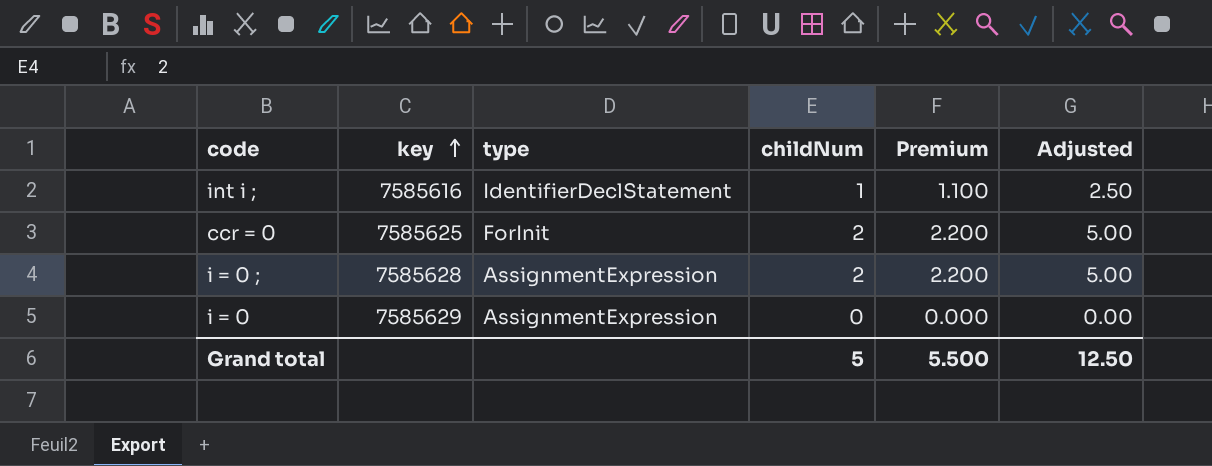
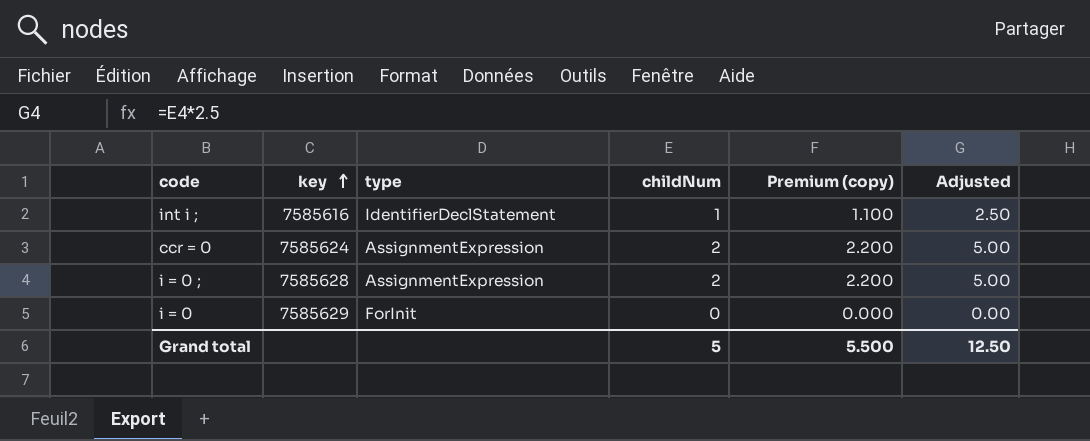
column name: Premium -> Premium (copy)
ccr = 0 | key: 7585625 -> 7585624
ccr = 0 | type: ForInit -> AssignmentExpression
i = 0 | type: AssignmentExpression -> ForInit

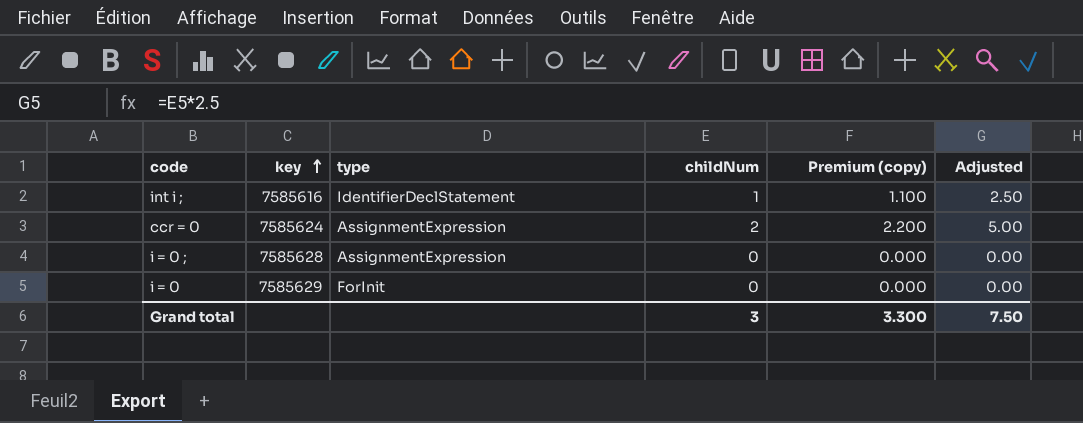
i = 0 ; | childNum: 2 -> 0
i = 0 ; | Premium (copy): 2.200 -> 0.000
i = 0 ; | Adjusted: 5.00 -> 0.00
Grand total | childNum: 5 -> 3
Grand total | Premium (copy): 5.500 -> 3.300
Grand total | Adjusted: 12.50 -> 7.50

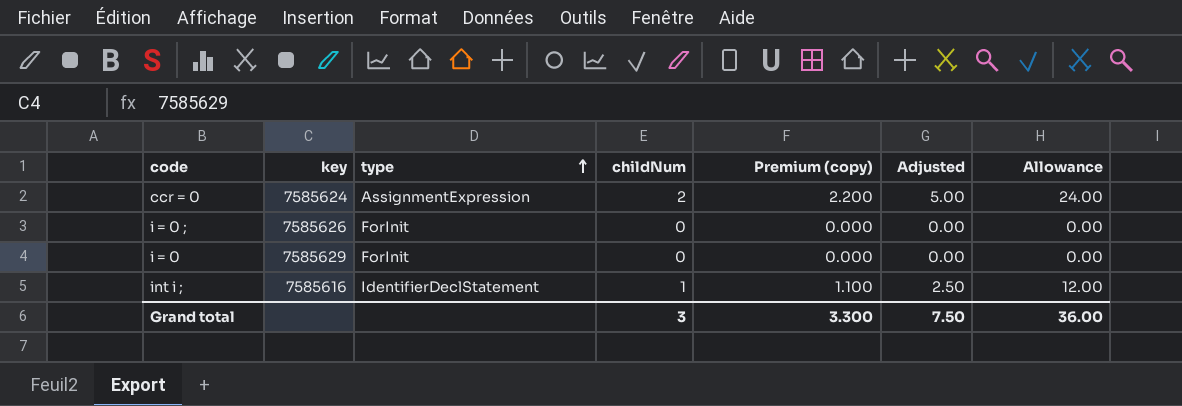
row order: key ascending -> type ascending
column Allowance | formula: none -> [childNum] * 12
i = 0 ; | key: 7585628 -> 7585626
i = 0 ; | type: AssignmentExpression -> ForInit

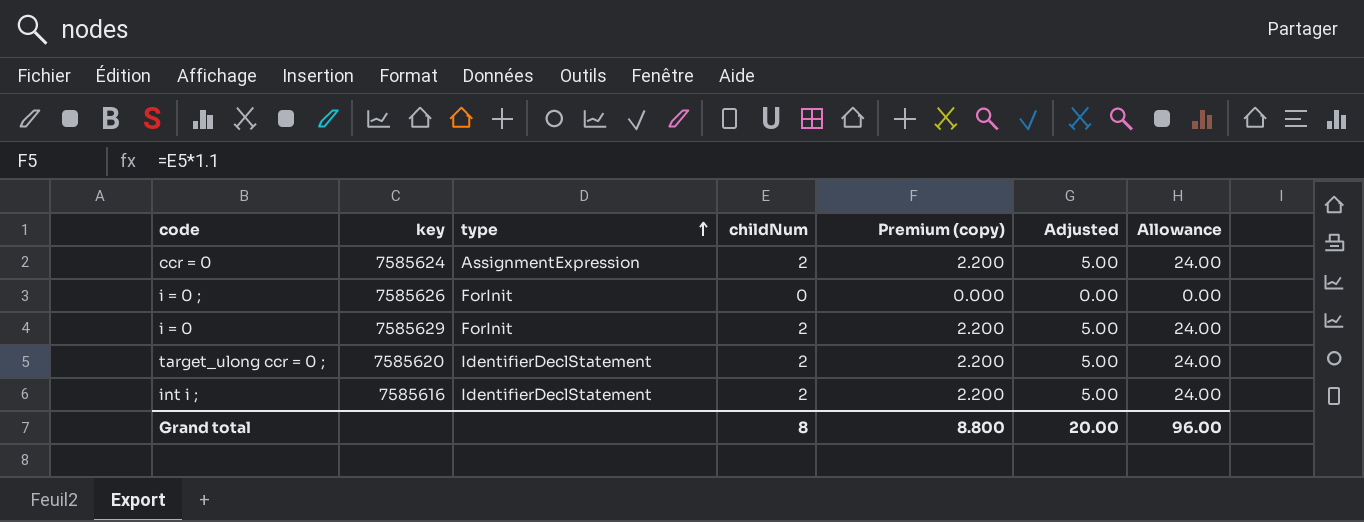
i = 0 | childNum: 0 -> 2
i = 0 | Premium (copy): 0.000 -> 2.200
i = 0 | Adjusted: 0.00 -> 5.00
i = 0 | Allowance: 0.00 -> 24.00
row target_ulong ccr = 0 ;: none -> 7585620 | IdentifierDeclStatement | 2 | 2.200 | 5.00 | 24.00
int i ; | childNum: 1 -> 2
int i ; | Premium (copy): 1.100 -> 2.200
int i ; | Adjusted: 2.50 -> 5.00
int i ; | Allowance: 12.00 -> 24.00
Grand total | childNum: 3 -> 8
Grand total | Premium (copy): 3.300 -> 8.800
Grand total | Adjusted: 7.50 -> 20.00
Grand total | Allowance: 36.00 -> 96.00

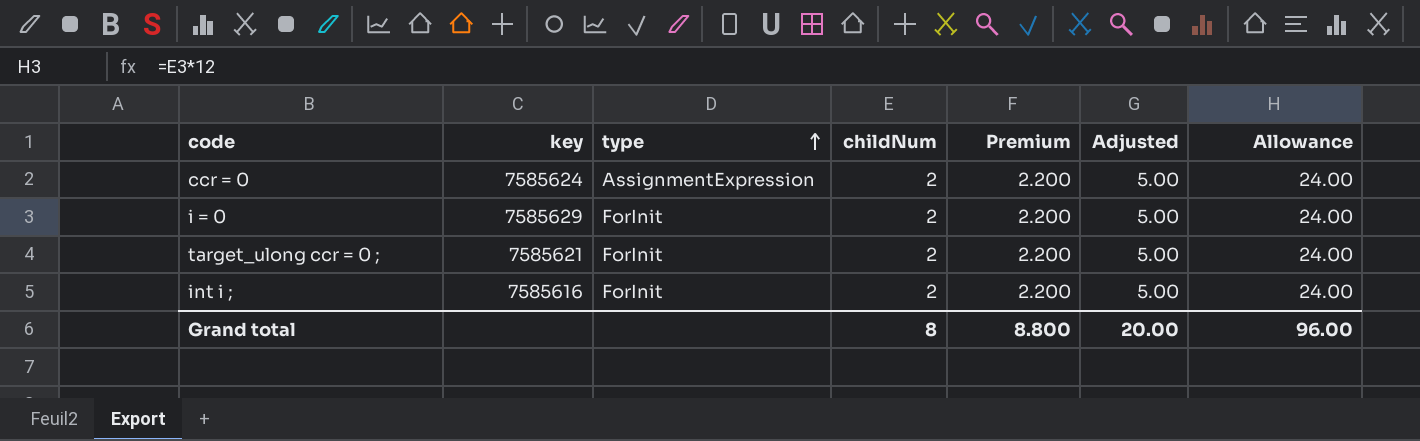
column name: Premium (copy) -> Premium
row i = 0 ;: 7585626 | ForInit | 0 | 0.000 | 0.00 | 0.00 -> none
target_ulong ccr = 0 ; | key: 7585620 -> 7585621
target_ulong ccr = 0 ; | type: IdentifierDeclStatement -> ForInit
int i ; | type: IdentifierDeclStatement -> ForInit

